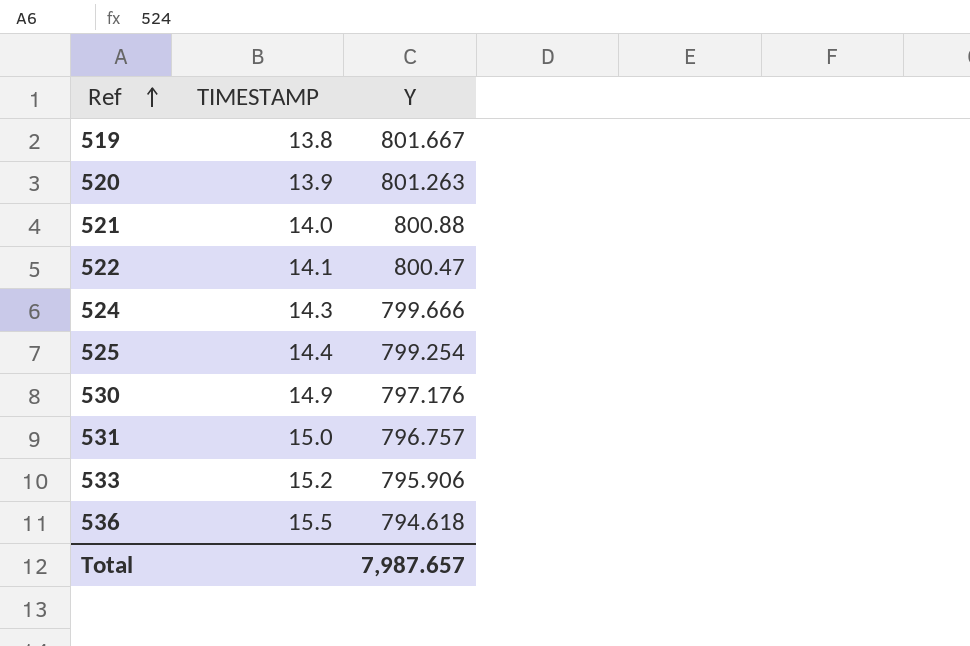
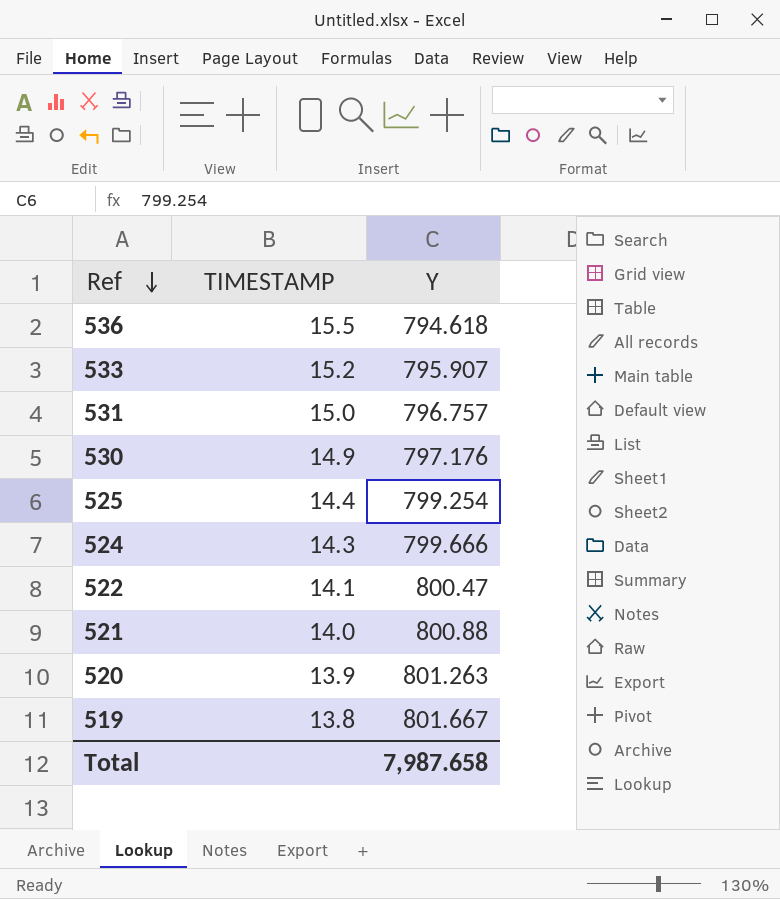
row order: Ref ascending -> Ref descending
533 | Y: 795.906 -> 795.907
Total | Y: 7,987.657 -> 7,987.658

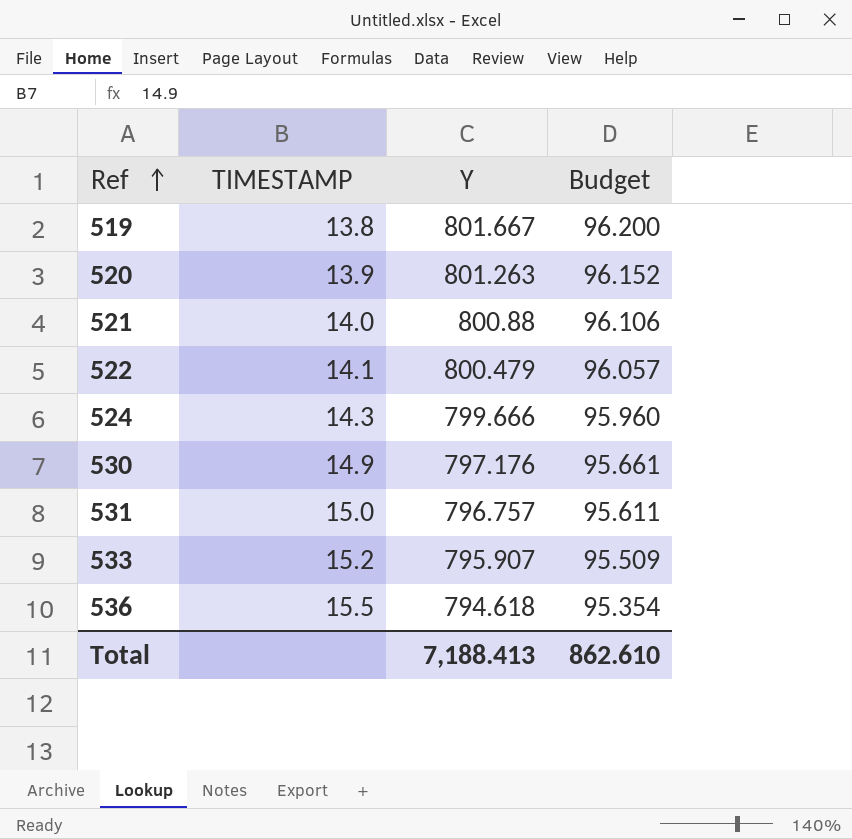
row order: Ref descending -> Ref ascending
column Budget | formula: none -> [Y] * 0.12
row 525: 14.4 | 799.254 -> none
522 | Y: 800.47 -> 800.479
Total | Y: 7,987.658 -> 7,188.413

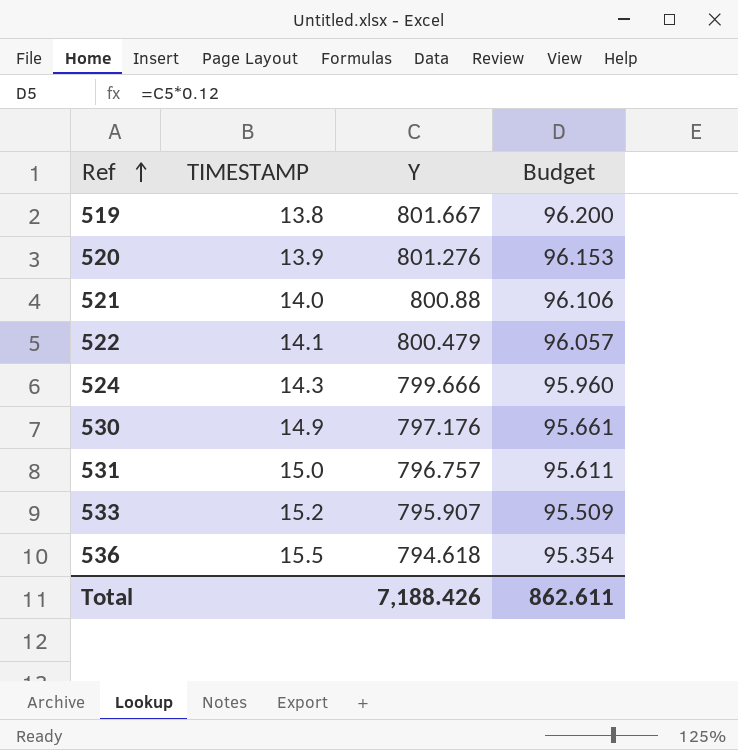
520 | Y: 801.263 -> 801.276
520 | Budget: 96.152 -> 96.153
Total | Y: 7,188.413 -> 7,188.426
Total | Budget: 862.610 -> 862.611

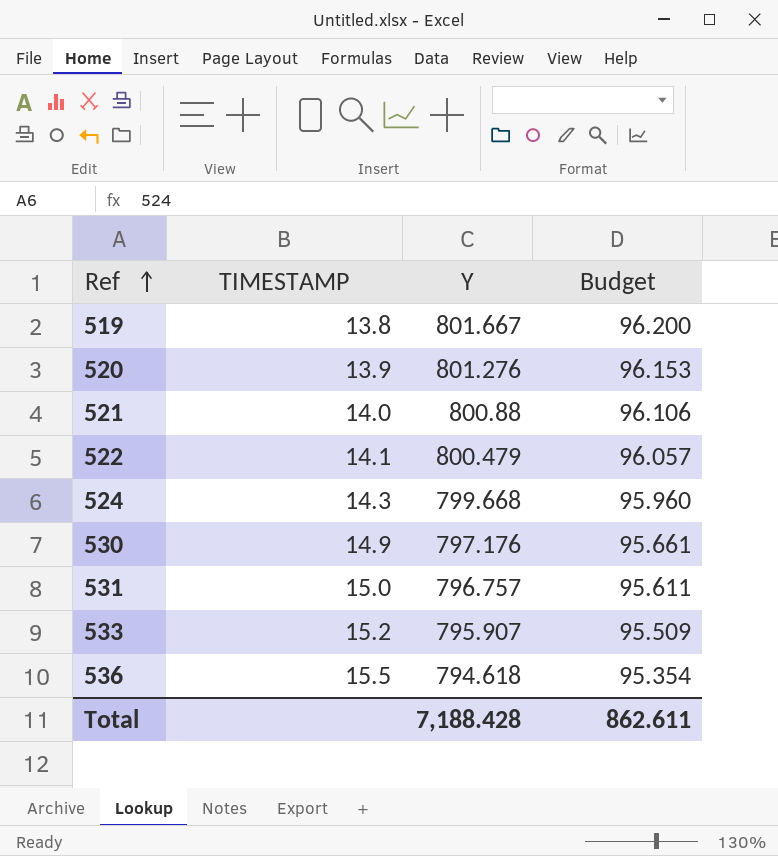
524 | Y: 799.666 -> 799.668
Total | Y: 7,188.426 -> 7,188.428

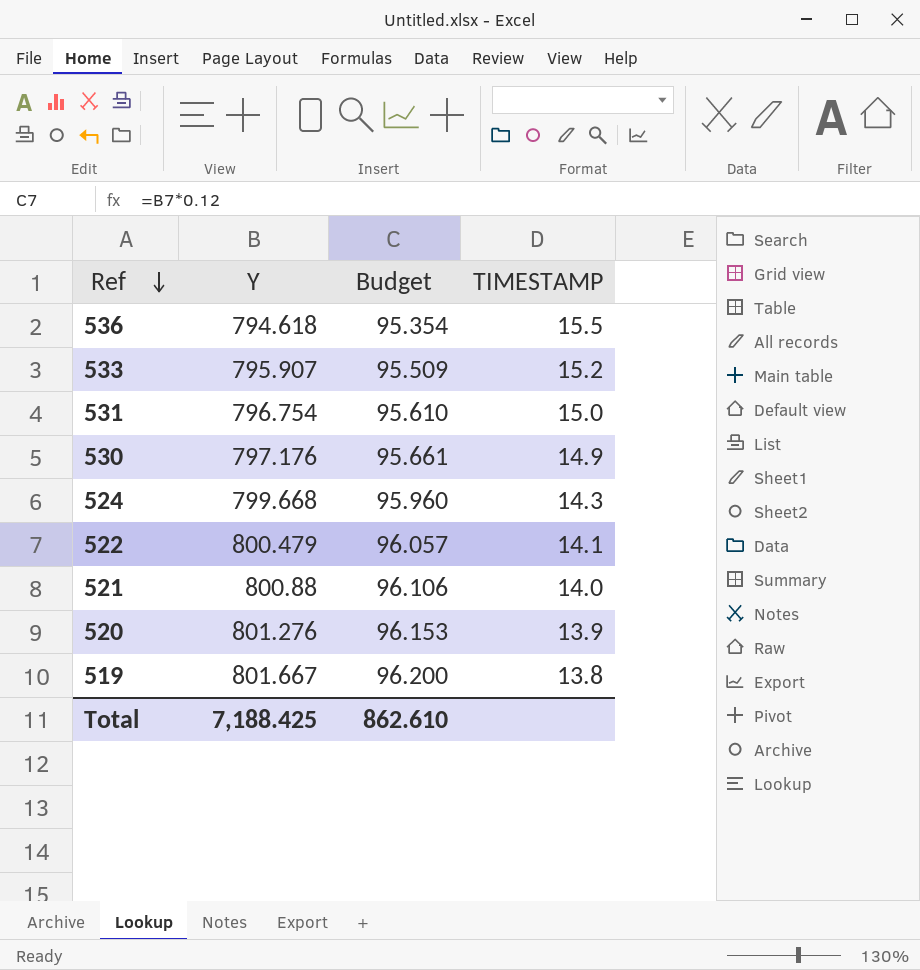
row order: Ref ascending -> Ref descending
column TIMESTAMP | position: 2 -> 4
531 | Y: 796.757 -> 796.754
531 | Budget: 95.611 -> 95.610
Total | Y: 7,188.428 -> 7,188.425
Total | Budget: 862.611 -> 862.610

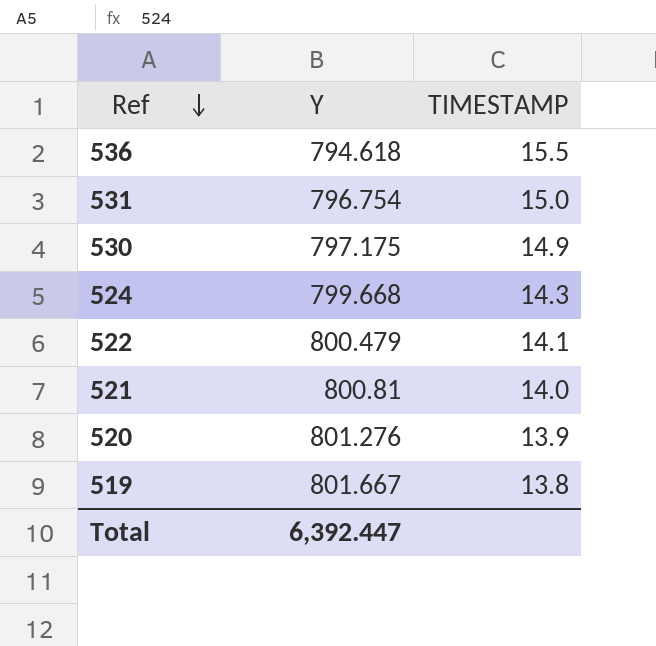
column Budget | formula: [Y] * 0.12 -> none
row 533: 795.907 | 95.509 | 15.2 -> none
530 | Y: 797.176 -> 797.175
521 | Y: 800.88 -> 800.81
Total | Y: 7,188.425 -> 6,392.447

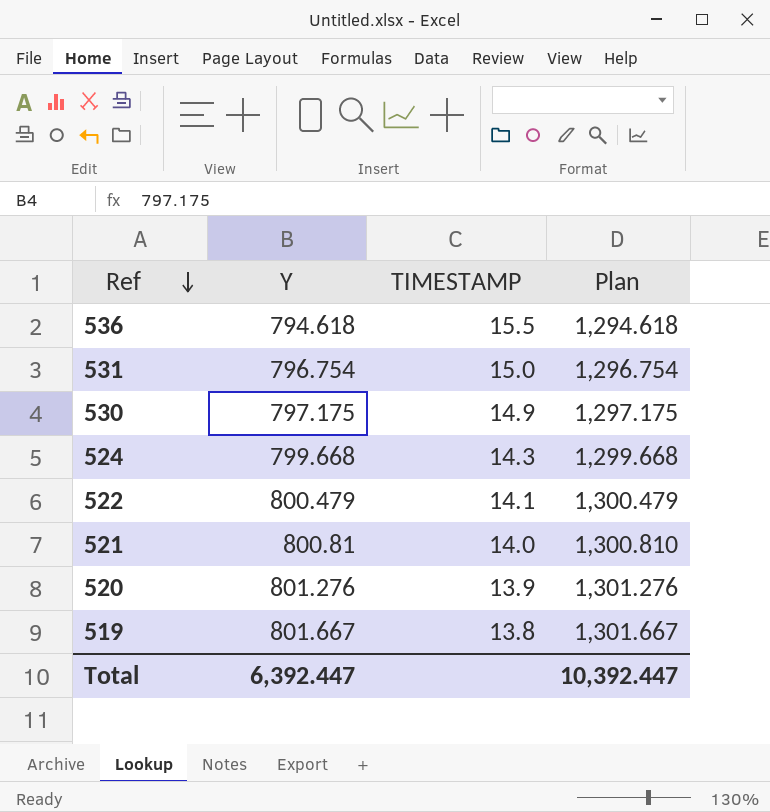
column Plan | formula: none -> [Y] + 500

